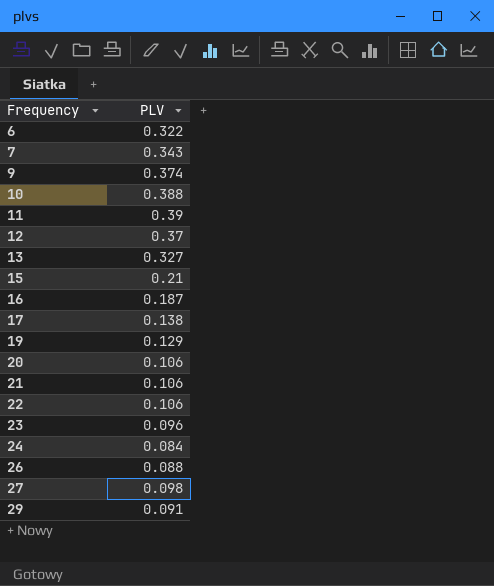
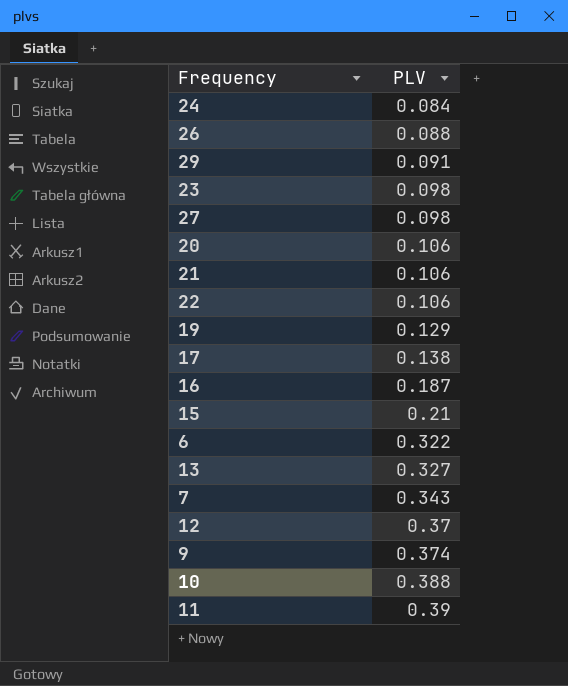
row order: Frequency ascending -> PLV ascending
23 | PLV: 0.096 -> 0.098

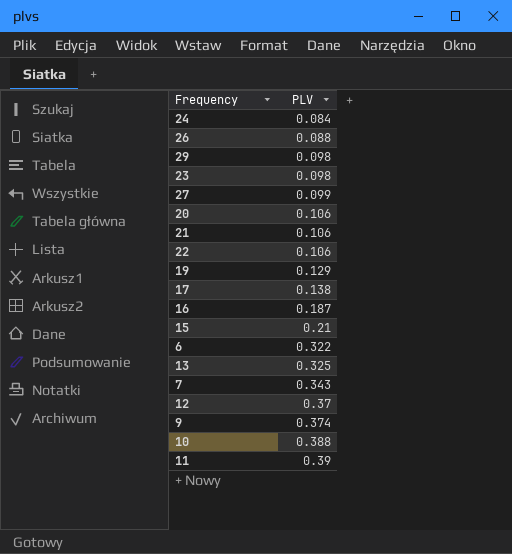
29 | PLV: 0.091 -> 0.098
27 | PLV: 0.098 -> 0.099
13 | PLV: 0.327 -> 0.325

